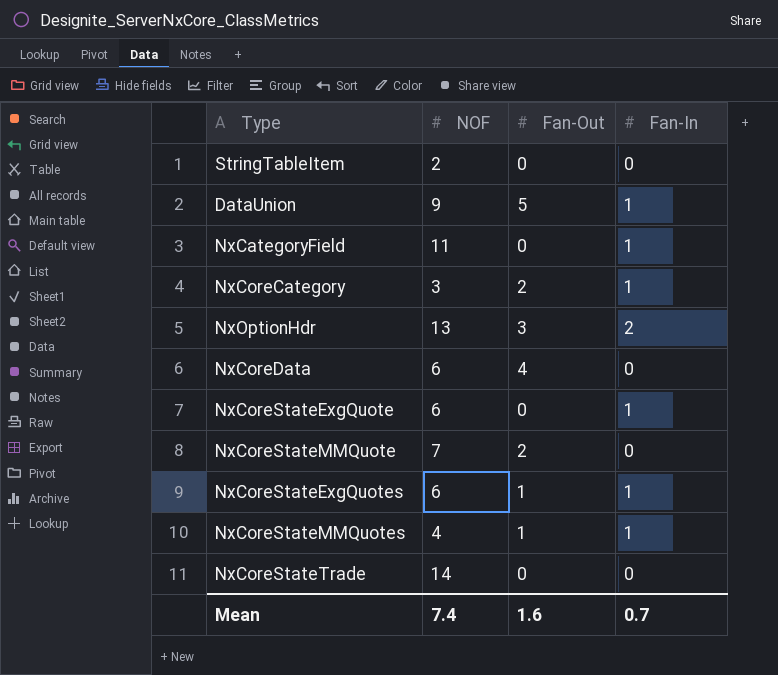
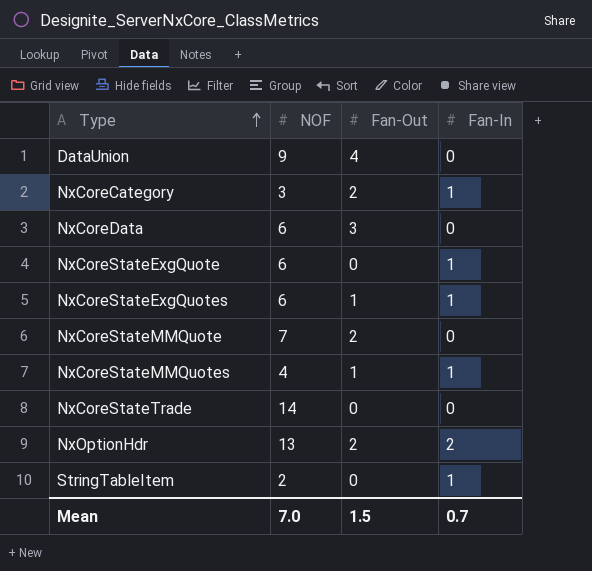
row order: none -> Type ascending
row NxCategoryField: 11 | 0 | 1 -> none
DataUnion | Fan-Out: 5 -> 4
DataUnion | Fan-In: 1 -> 0
NxCoreData | Fan-Out: 4 -> 3
NxOptionHdr | Fan-Out: 3 -> 2
StringTableItem | Fan-In: 0 -> 1
Mean | NOF: 7.4 -> 7.0
Mean | Fan-Out: 1.6 -> 1.5

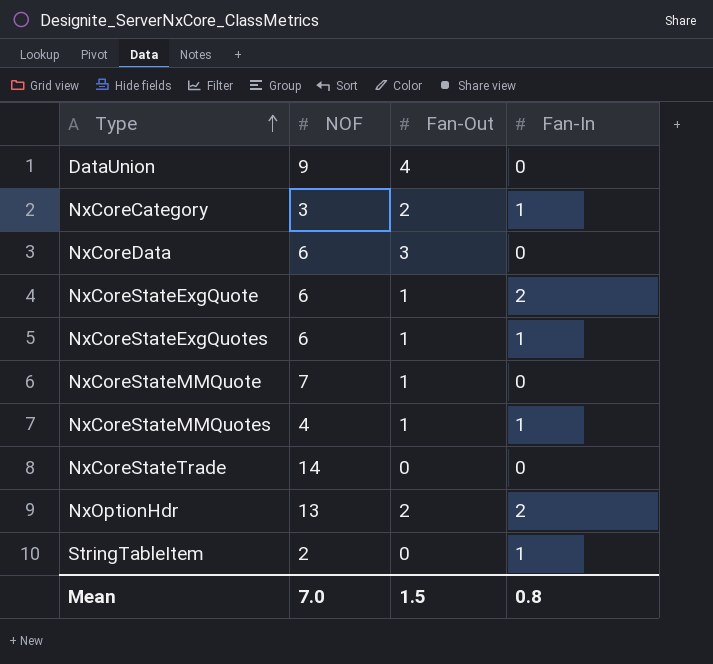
NxCoreStateExgQuote | Fan-Out: 0 -> 1
NxCoreStateExgQuote | Fan-In: 1 -> 2
NxCoreStateMMQuote | Fan-Out: 2 -> 1
Mean | Fan-In: 0.7 -> 0.8

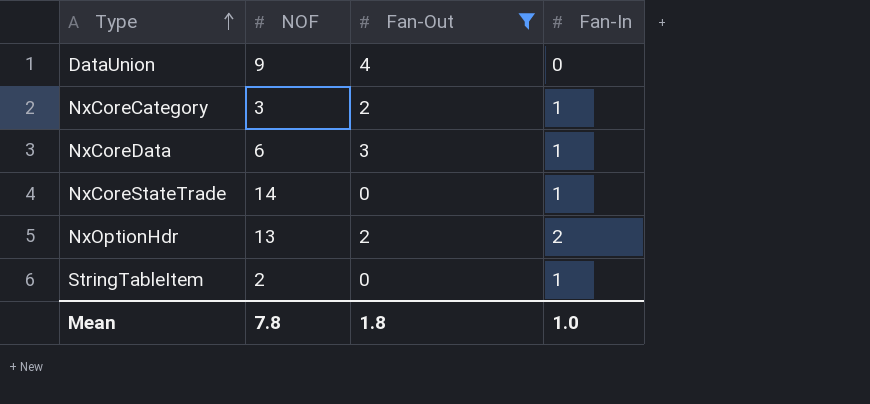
filter: none -> Fan-Out != 1
NxCoreData | Fan-In: 0 -> 1
NxCoreStateTrade | Fan-In: 0 -> 1
Mean | NOF: 7.0 -> 7.8
Mean | Fan-Out: 1.5 -> 1.8
Mean | Fan-In: 0.8 -> 1.0

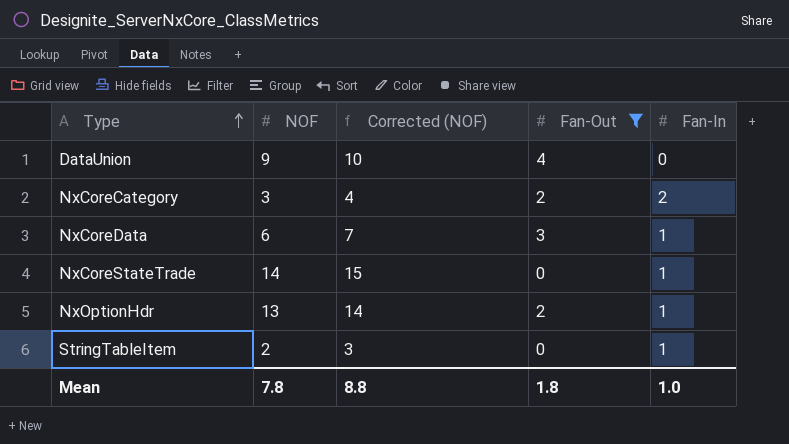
column Corrected (NOF) | formula: none -> [NOF] + 1
NxCoreCategory | Fan-In: 1 -> 2
NxOptionHdr | Fan-In: 2 -> 1

